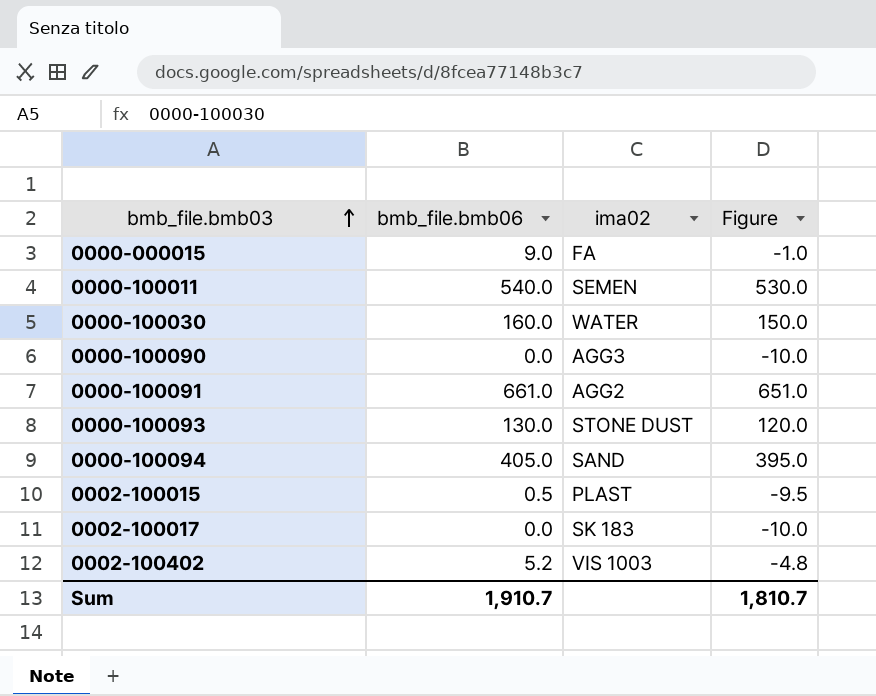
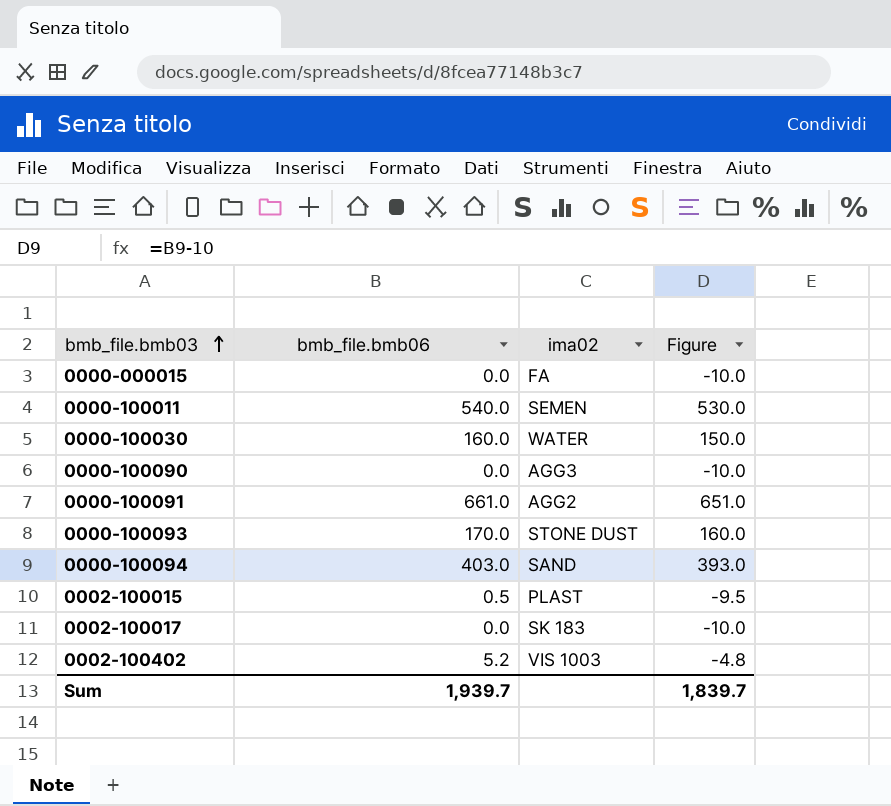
0000-000015 | bmb_file.bmb06: 9.0 -> 0.0
0000-000015 | Figure: -1.0 -> -10.0
0000-100093 | bmb_file.bmb06: 130.0 -> 170.0
0000-100093 | Figure: 120.0 -> 160.0
0000-100094 | bmb_file.bmb06: 405.0 -> 403.0
0000-100094 | Figure: 395.0 -> 393.0
Sum | bmb_file.bmb06: 1,910.7 -> 1,939.7
Sum | Figure: 1,810.7 -> 1,839.7

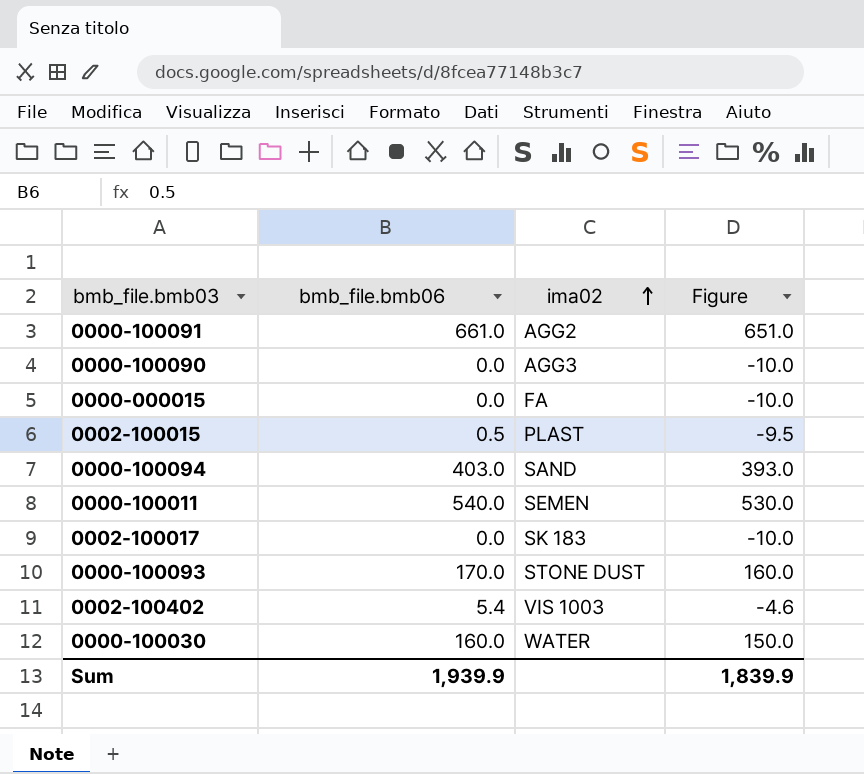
row order: bmb_file.bmb03 ascending -> ima02 ascending
0002-100402 | bmb_file.bmb06: 5.2 -> 5.4
0002-100402 | Figure: -4.8 -> -4.6
Sum | bmb_file.bmb06: 1,939.7 -> 1,939.9
Sum | Figure: 1,839.7 -> 1,839.9

